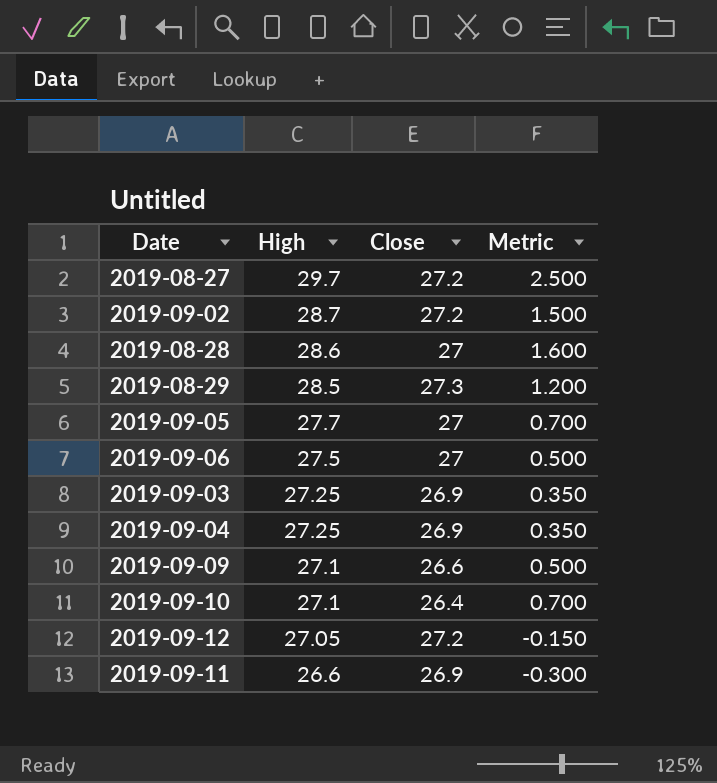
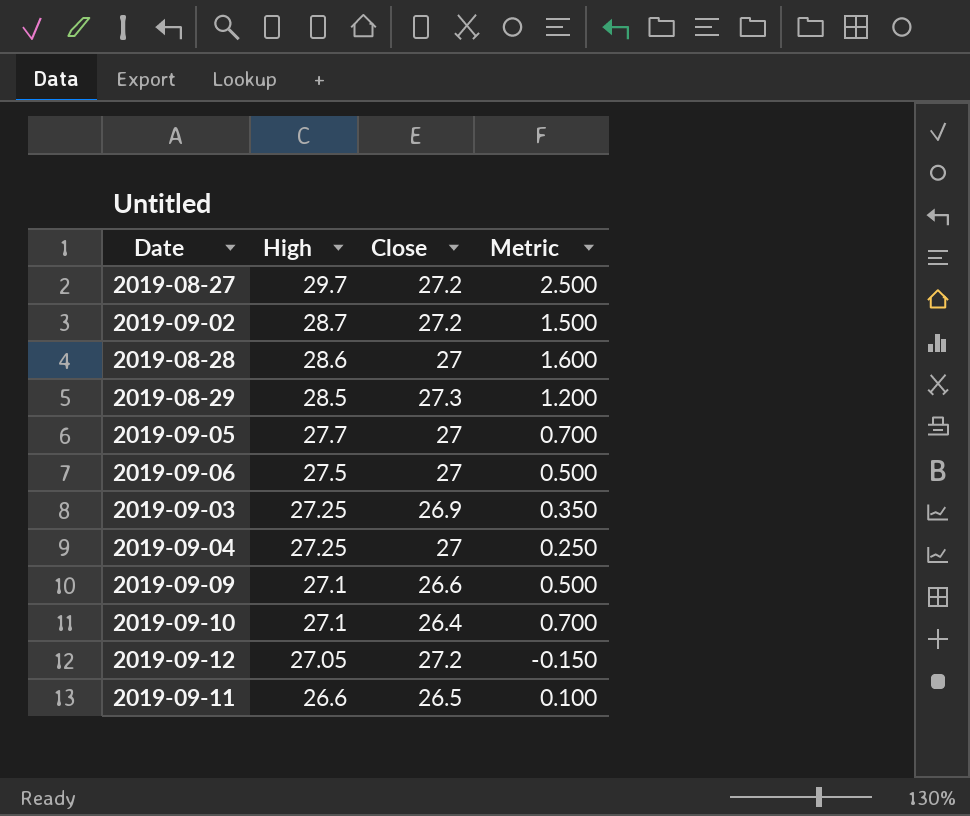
2019-09-04 | Close: 26.9 -> 27
2019-09-04 | Metric: 0.350 -> 0.250
2019-09-11 | Close: 26.9 -> 26.5
2019-09-11 | Metric: -0.300 -> 0.100

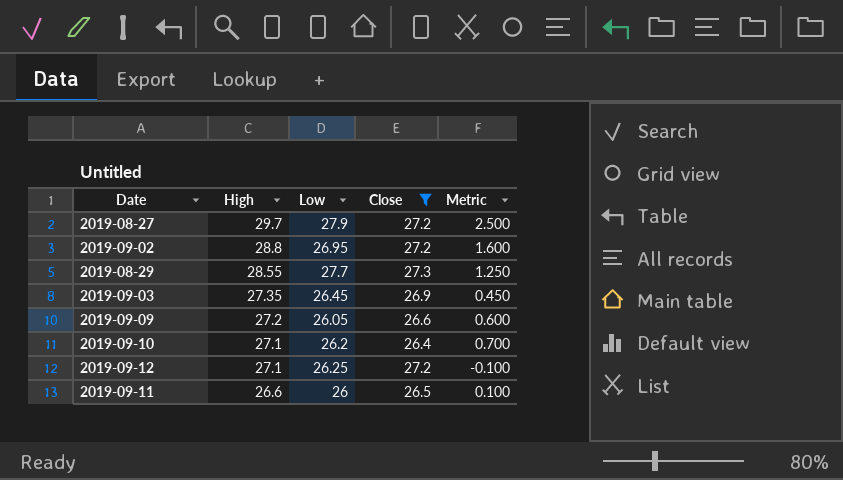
filter: none -> Close != 27
column Low | position: none -> 3
2019-09-02 | High: 28.7 -> 28.8
2019-09-02 | Metric: 1.500 -> 1.600
2019-08-29 | High: 28.5 -> 28.55
2019-08-29 | Metric: 1.200 -> 1.250
2019-09-03 | High: 27.25 -> 27.35
2019-09-03 | Metric: 0.350 -> 0.450
2019-09-09 | High: 27.1 -> 27.2
2019-09-09 | Metric: 0.500 -> 0.600
2019-09-12 | High: 27.05 -> 27.1
2019-09-12 | Metric: -0.150 -> -0.100

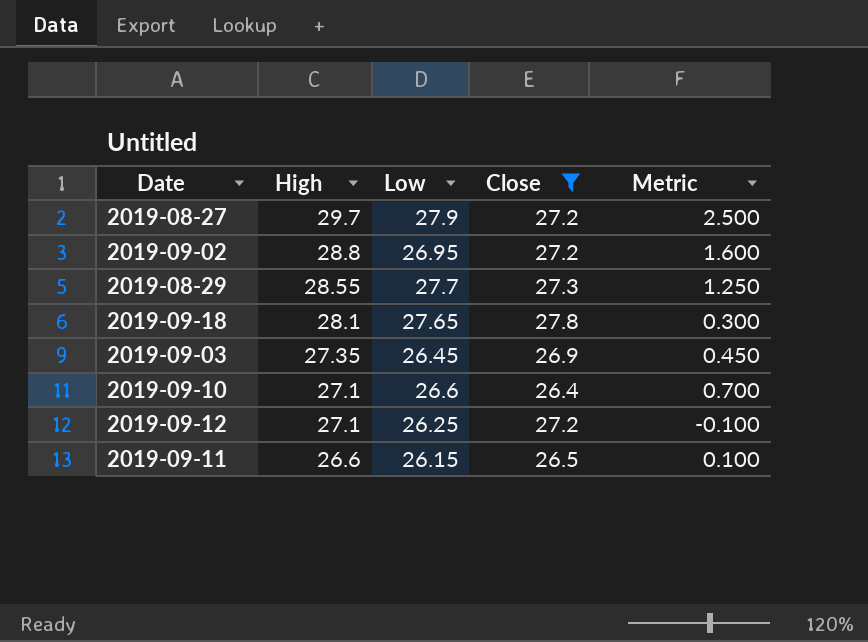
row 2019-09-09: 27.2 | 26.05 | 26.6 | 0.600 -> none
row 2019-09-18: none -> 28.1 | 27.65 | 27.8 | 0.300
2019-09-10 | Low: 26.2 -> 26.6
2019-09-11 | Low: 26 -> 26.15

